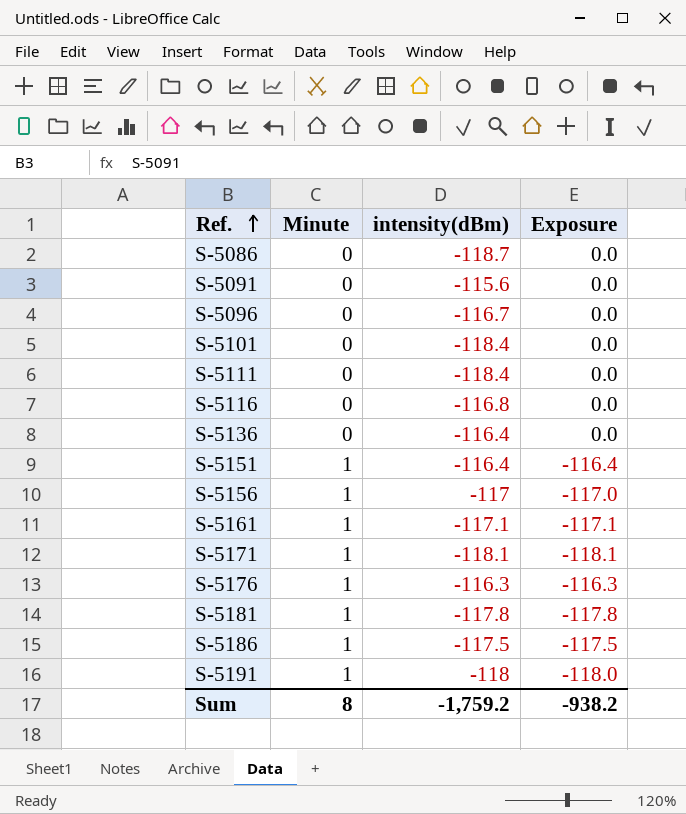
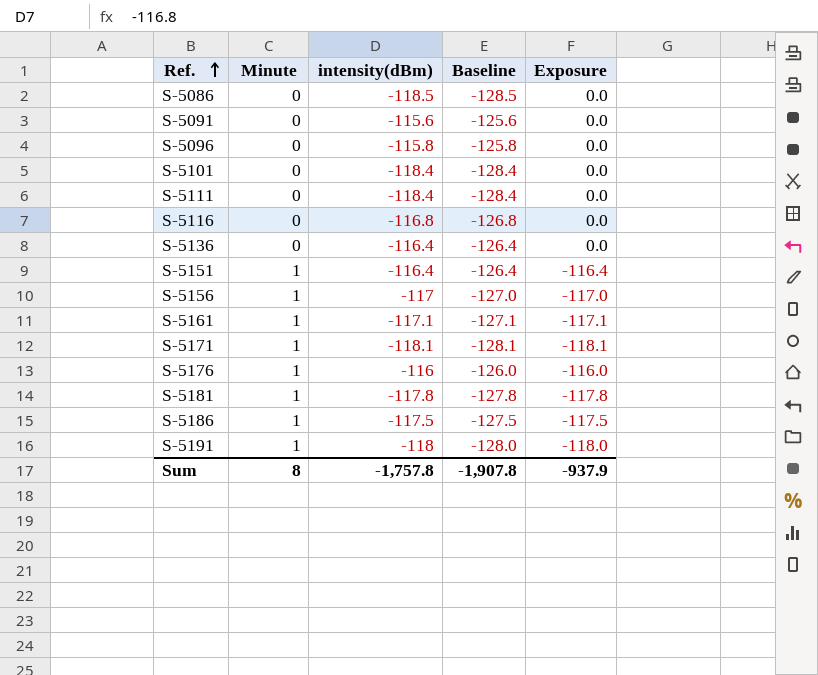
column Baseline | formula: none -> [intensity(dBm)] - 10
S-5086 | intensity(dBm): -118.7 -> -118.5
S-5096 | intensity(dBm): -116.7 -> -115.8
S-5176 | intensity(dBm): -116.3 -> -116
S-5176 | Exposure: -116.3 -> -116.0
Sum | intensity(dBm): -1,759.2 -> -1,757.8
Sum | Exposure: -938.2 -> -937.9

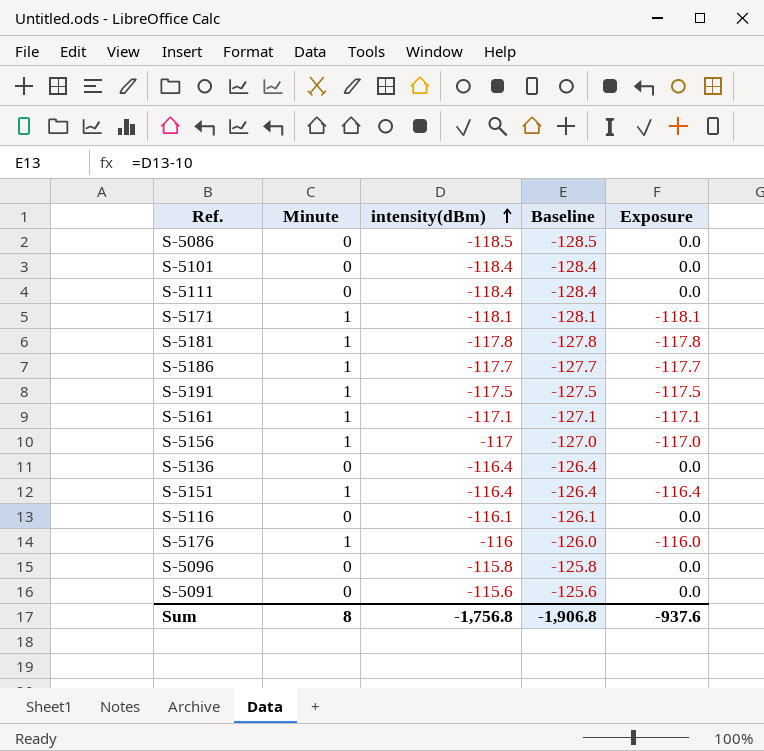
row order: Ref. ascending -> intensity(dBm) ascending
S-5186 | intensity(dBm): -117.5 -> -117.7
S-5186 | Baseline: -127.5 -> -127.7
S-5186 | Exposure: -117.5 -> -117.7
S-5191 | intensity(dBm): -118 -> -117.5
S-5191 | Baseline: -128.0 -> -127.5
S-5191 | Exposure: -118.0 -> -117.5
S-5116 | intensity(dBm): -116.8 -> -116.1
S-5116 | Baseline: -126.8 -> -126.1
Sum | intensity(dBm): -1,757.8 -> -1,756.8
Sum | Baseline: -1,907.8 -> -1,906.8
Sum | Exposure: -937.9 -> -937.6

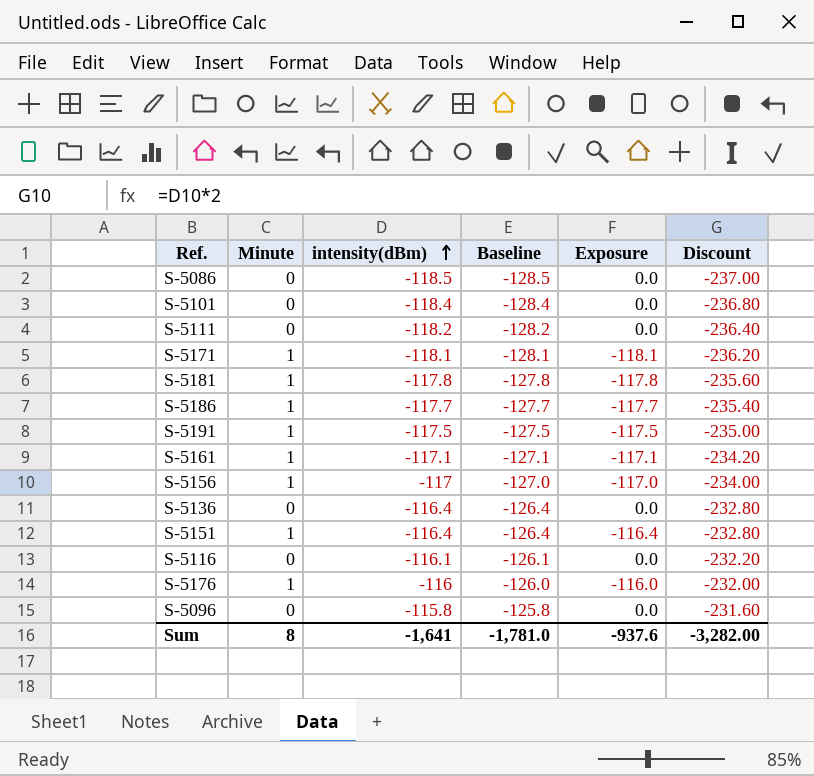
column Discount | formula: none -> [intensity(dBm)] * 2
row S-5091: 0 | -115.6 | -125.6 | 0.0 -> none
S-5111 | intensity(dBm): -118.4 -> -118.2
S-5111 | Baseline: -128.4 -> -128.2
Sum | intensity(dBm): -1,756.8 -> -1,641
Sum | Baseline: -1,906.8 -> -1,781.0

